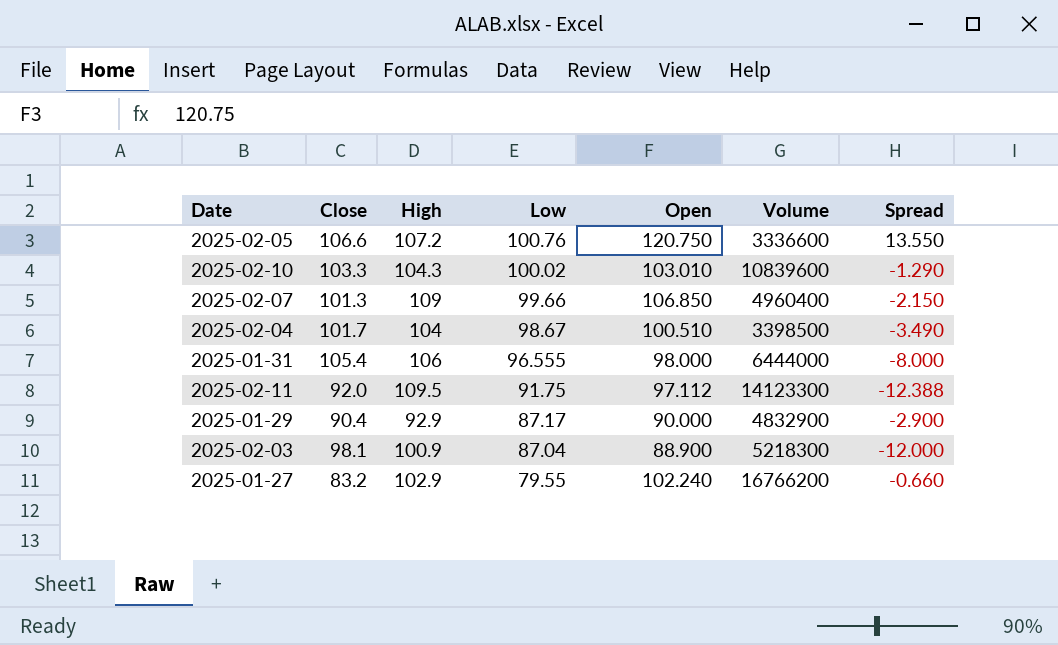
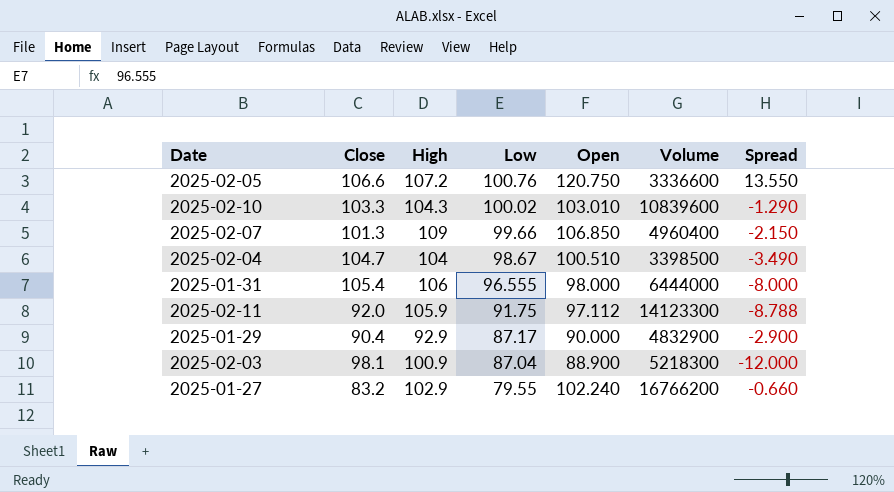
2025-02-04 | Close: 101.7 -> 104.7
2025-02-11 | High: 109.5 -> 105.9
2025-02-11 | Spread: -12.388 -> -8.788

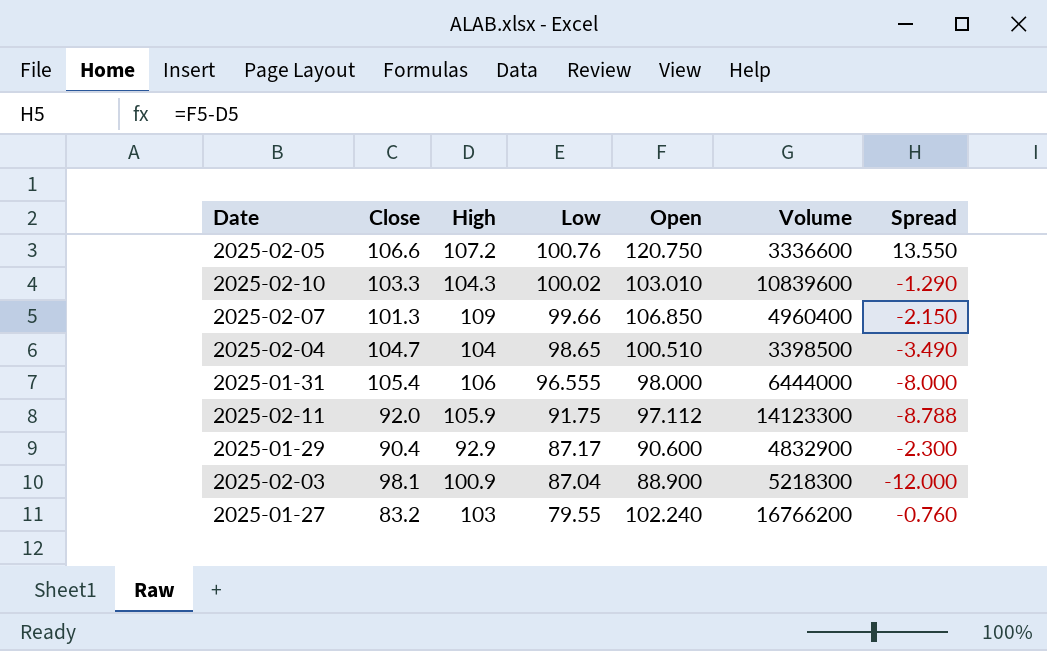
2025-02-04 | Low: 98.67 -> 98.65
2025-01-29 | Open: 90.000 -> 90.600
2025-01-29 | Spread: -2.900 -> -2.300
2025-01-27 | High: 102.9 -> 103
2025-01-27 | Spread: -0.660 -> -0.760

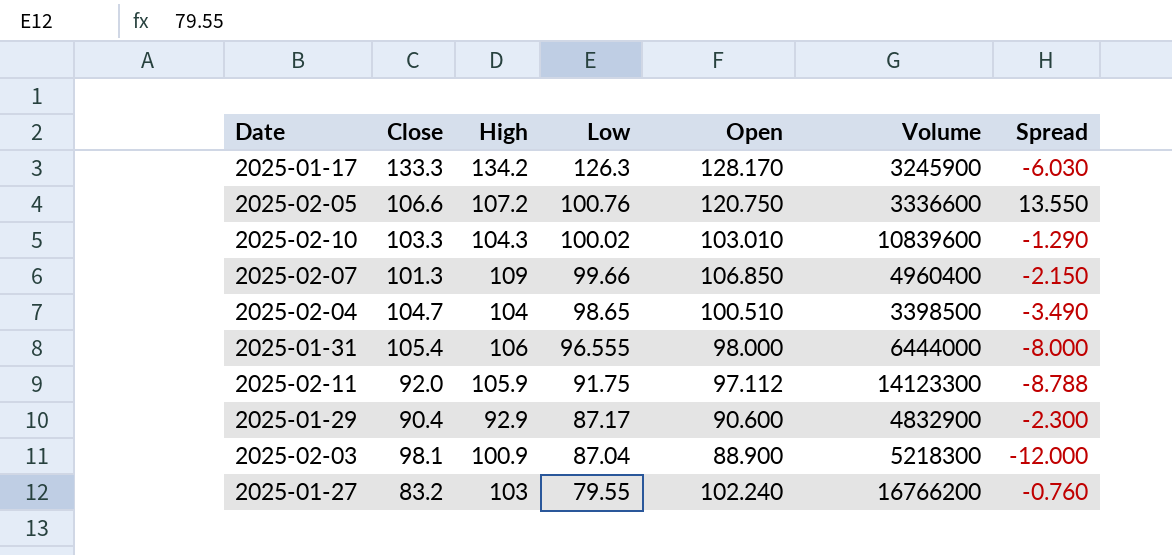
row 2025-01-17: none -> 133.3 | 134.2 | 126.3 | 128.170 | 3245900 | -6.030

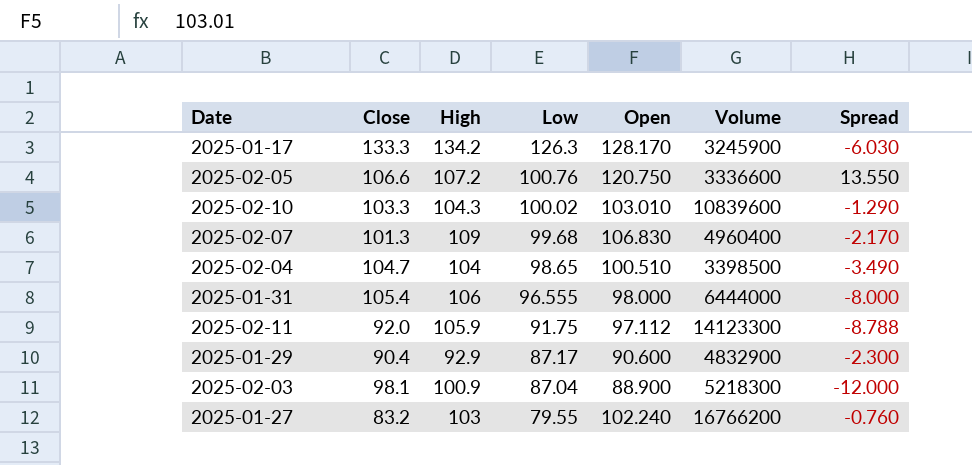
2025-02-07 | Low: 99.66 -> 99.68
2025-02-07 | Open: 106.850 -> 106.830
2025-02-07 | Spread: -2.150 -> -2.170

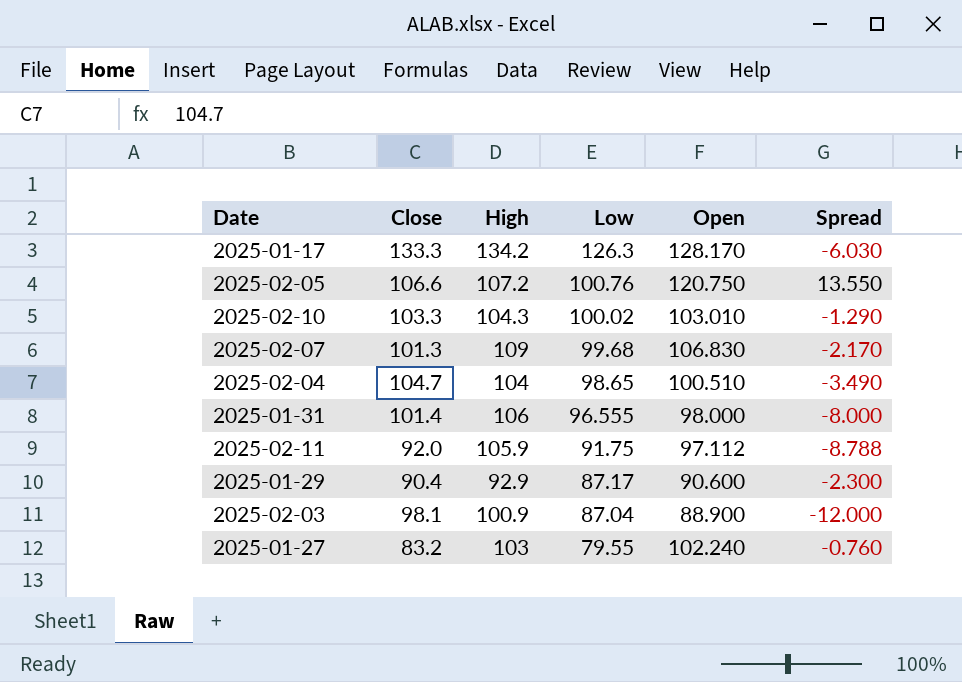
column Volume | position: 6 -> none
2025-01-31 | Close: 105.4 -> 101.4

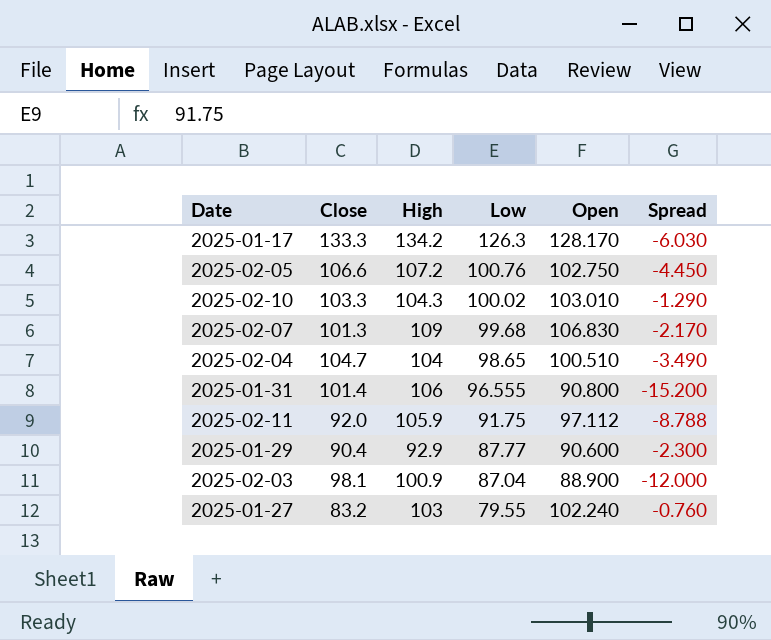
2025-02-05 | Open: 120.750 -> 102.750
2025-02-05 | Spread: 13.550 -> -4.450
2025-01-31 | Open: 98.000 -> 90.800
2025-01-31 | Spread: -8.000 -> -15.200
2025-01-29 | Low: 87.17 -> 87.77

